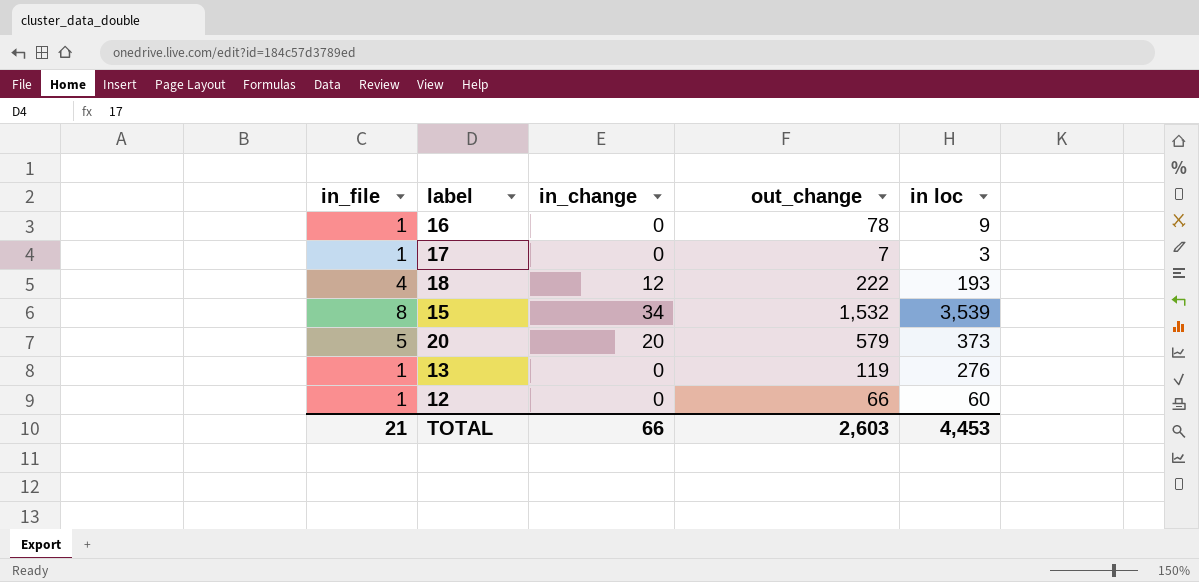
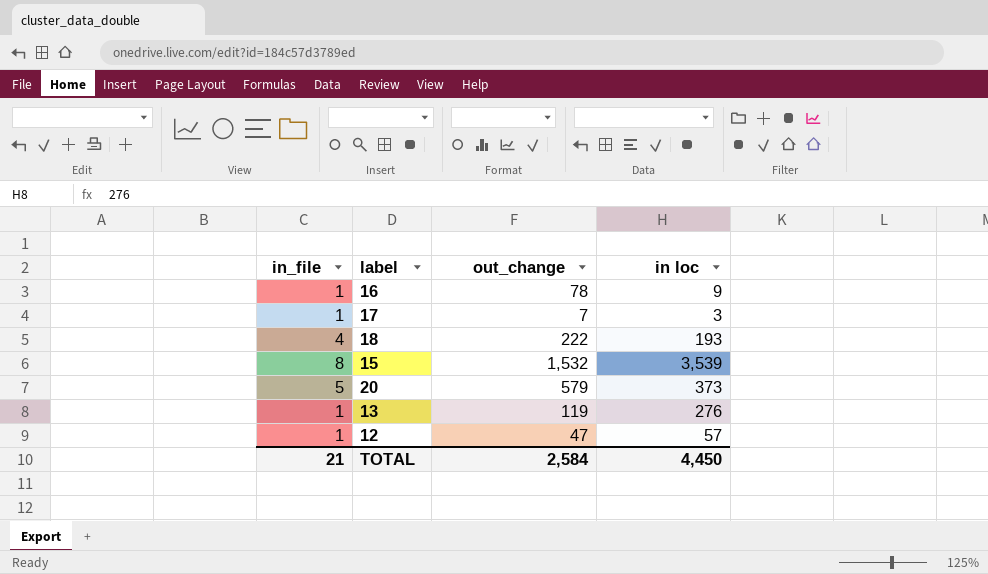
column in_change | position: 3 -> none
12 | out_change: 66 -> 47
12 | in loc: 60 -> 57
TOTAL | out_change: 2,603 -> 2,584
TOTAL | in loc: 4,453 -> 4,450

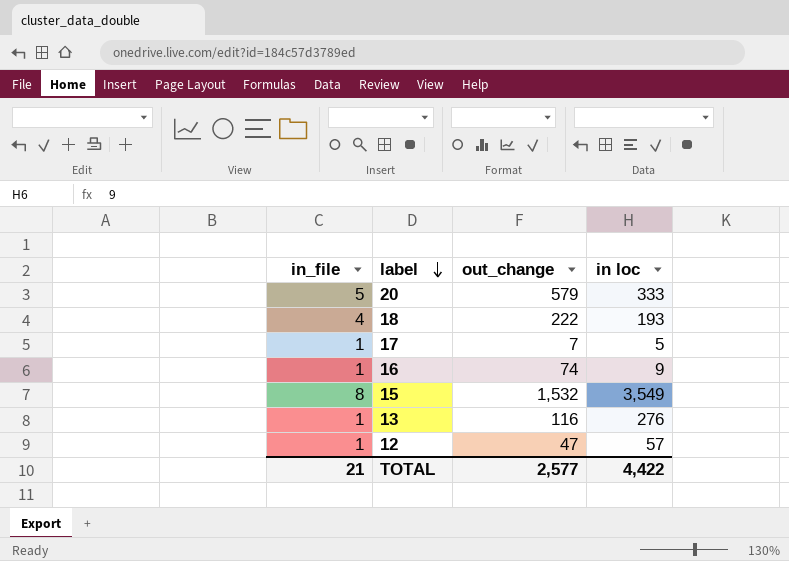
row order: none -> label descending
20 | in loc: 373 -> 333
17 | in loc: 3 -> 5
16 | out_change: 78 -> 74
15 | in loc: 3,539 -> 3,549
13 | out_change: 119 -> 116
TOTAL | out_change: 2,584 -> 2,577
TOTAL | in loc: 4,450 -> 4,422

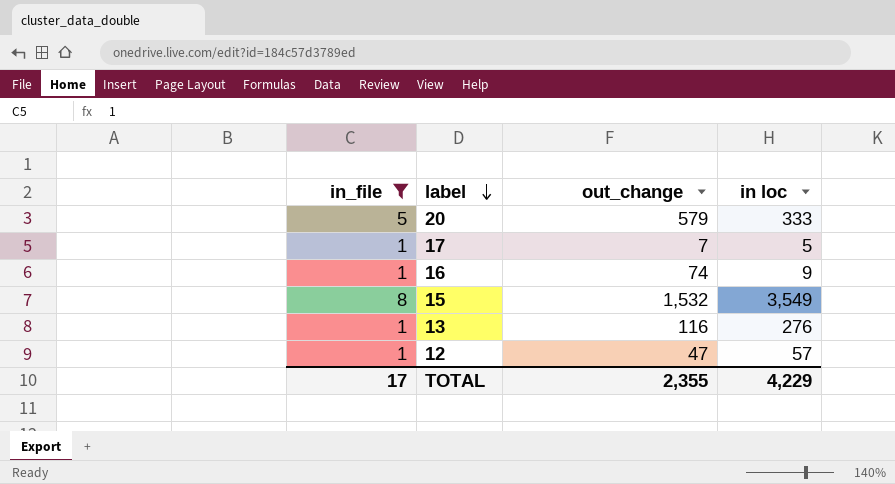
filter: none -> in_file != 4
TOTAL | in_file: 21 -> 17
TOTAL | out_change: 2,577 -> 2,355
TOTAL | in loc: 4,422 -> 4,229

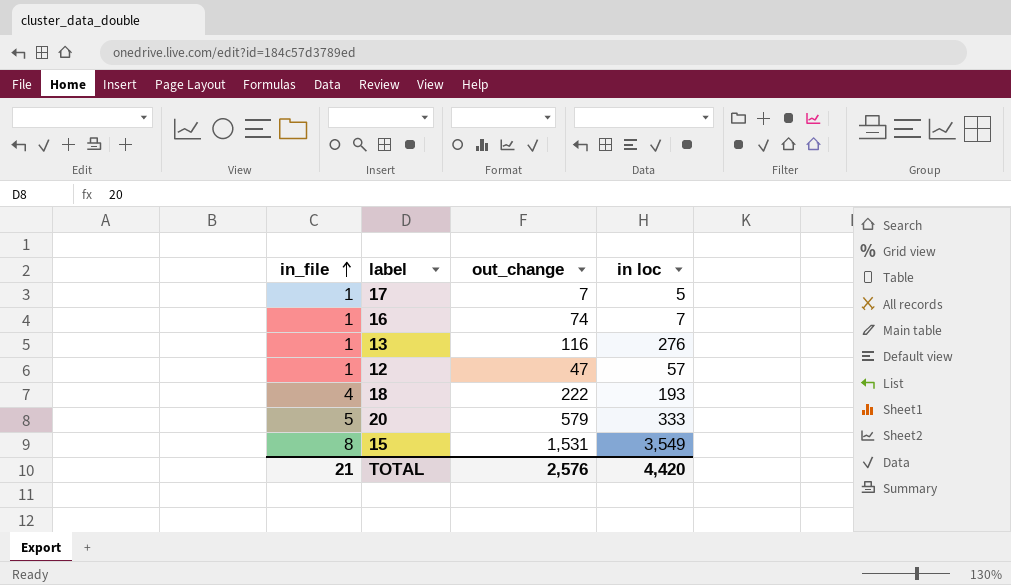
filter: in_file != 4 -> none
row order: label descending -> in_file ascending
16 | in loc: 9 -> 7
15 | out_change: 1,532 -> 1,531
TOTAL | in_file: 17 -> 21
TOTAL | out_change: 2,355 -> 2,576
TOTAL | in loc: 4,229 -> 4,420

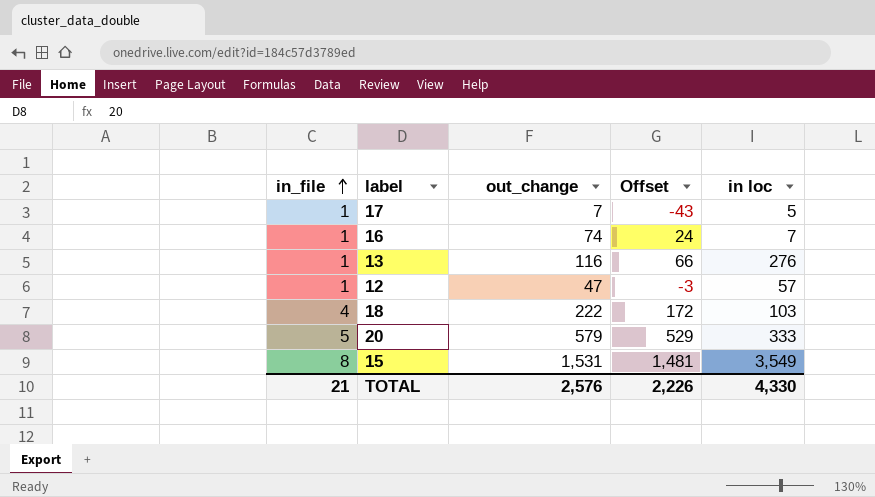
column Offset | formula: none -> [out_change] - 50
18 | in loc: 193 -> 103
TOTAL | in loc: 4,420 -> 4,330

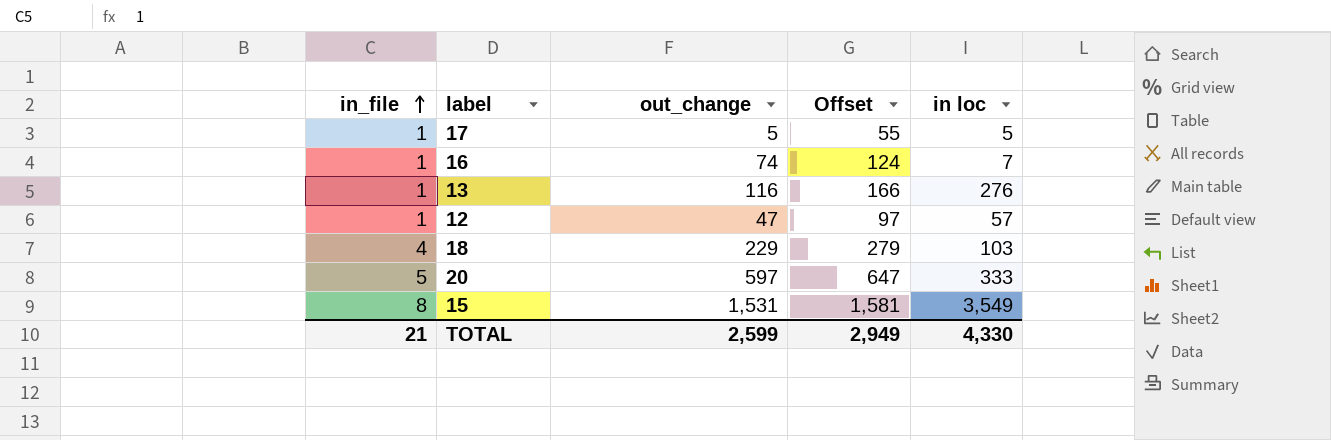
column Offset | formula: [out_change] - 50 -> [out_change] + 50
17 | out_change: 7 -> 5
18 | out_change: 222 -> 229
20 | out_change: 579 -> 597
TOTAL | out_change: 2,576 -> 2,599
TOTAL | Offset: 2,226 -> 2,949

